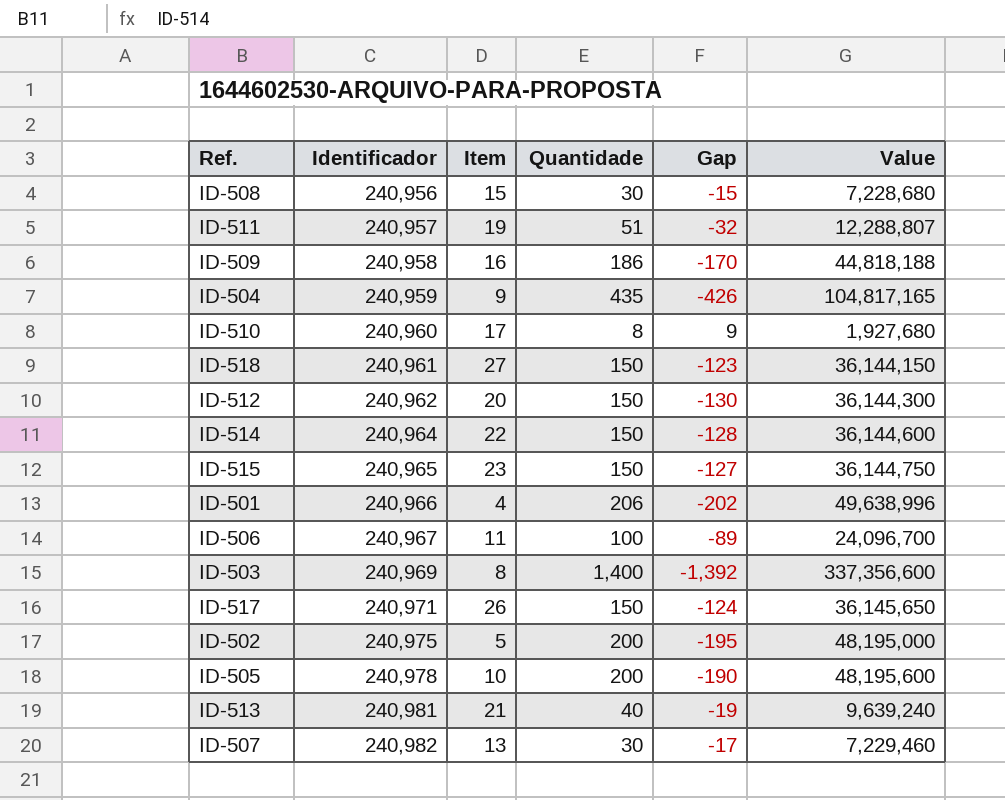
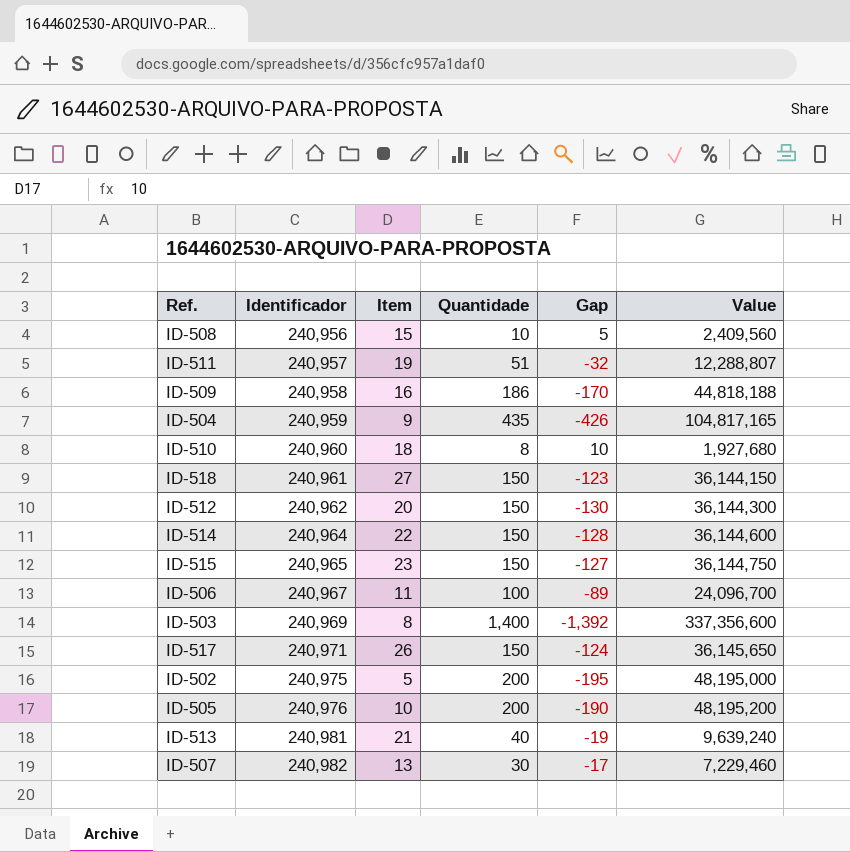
row ID-501: 240,966 | 4 | 206 | -202 | 49,638,996 -> none
ID-508 | Quantidade: 30 -> 10
ID-508 | Gap: -15 -> 5
ID-508 | Value: 7,228,680 -> 2,409,560
ID-510 | Item: 17 -> 18
ID-510 | Gap: 9 -> 10
ID-505 | Identificador: 240,978 -> 240,976
ID-505 | Value: 48,195,600 -> 48,195,200

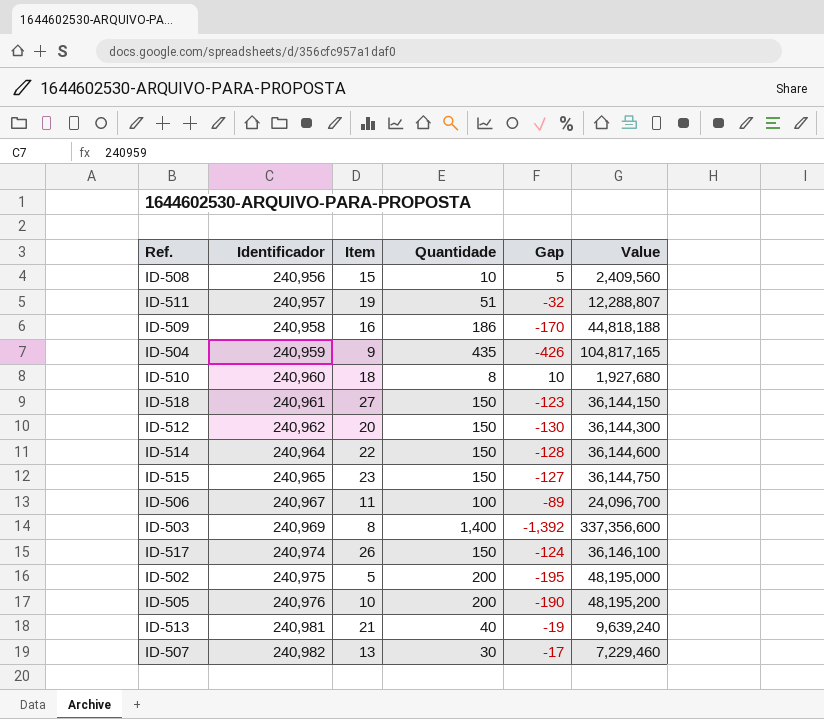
ID-517 | Identificador: 240,971 -> 240,974
ID-517 | Value: 36,145,650 -> 36,146,100

